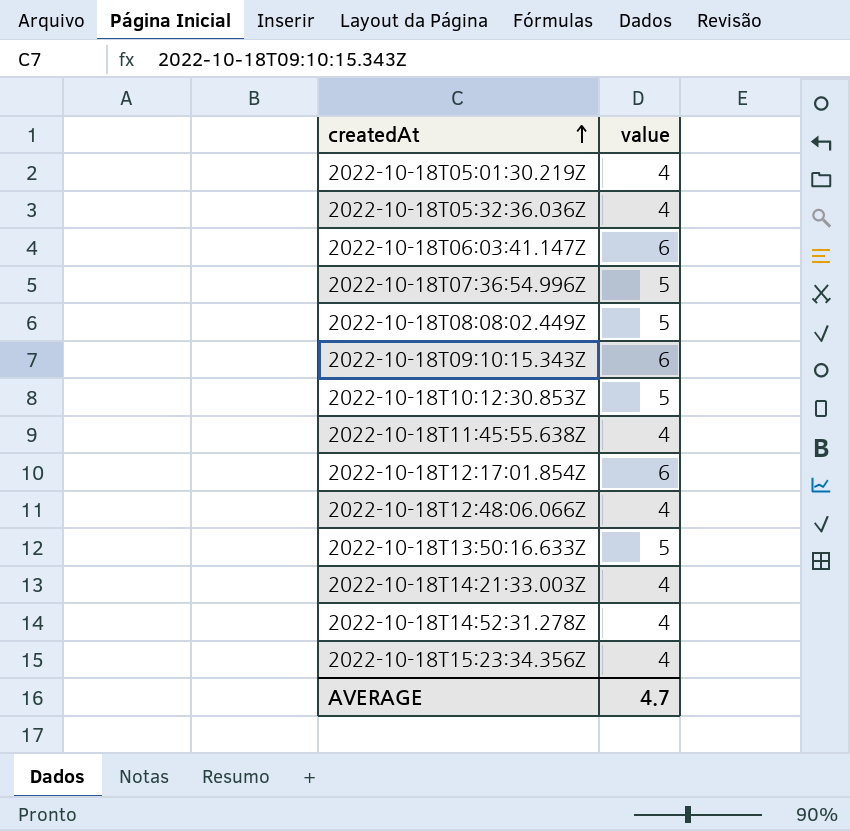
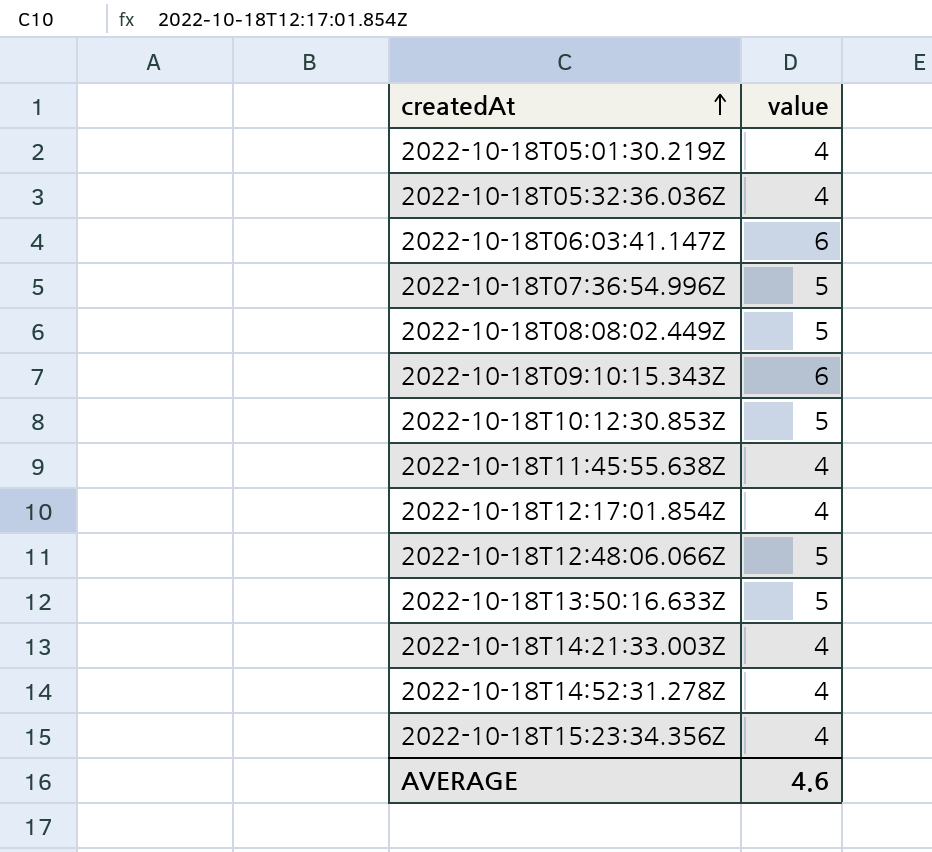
2022-10-18T12:17:01.854Z | value: 6 -> 4
2022-10-18T12:48:06.066Z | value: 4 -> 5
AVERAGE | value: 4.7 -> 4.6

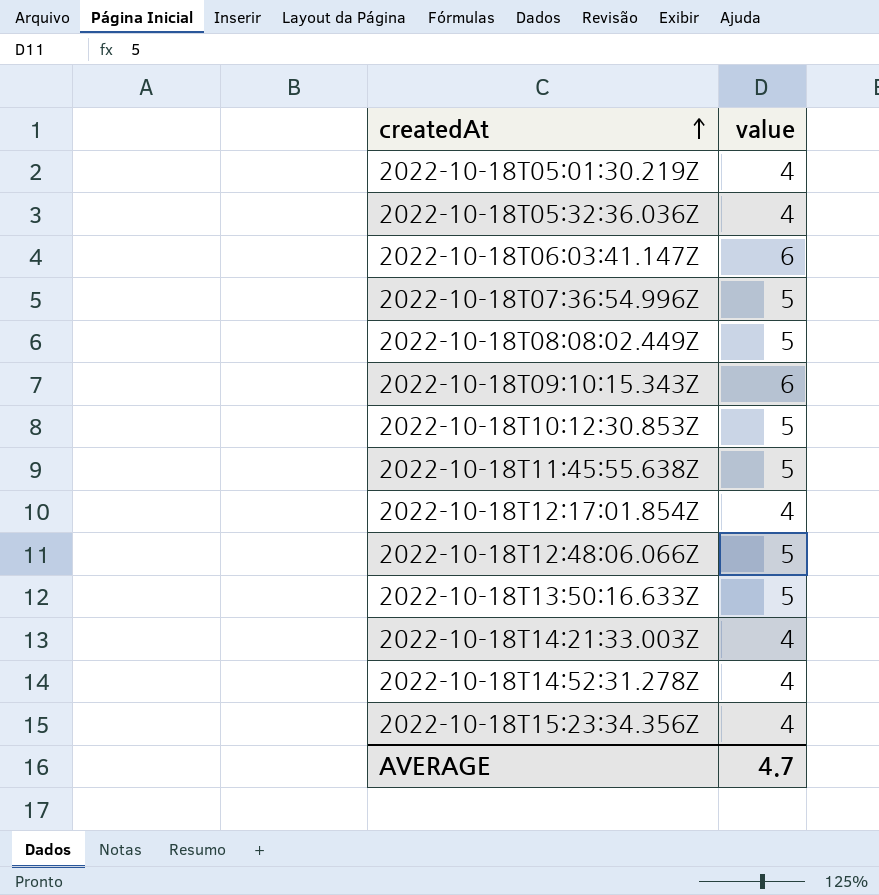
2022-10-18T11:45:55.638Z | value: 4 -> 5
AVERAGE | value: 4.6 -> 4.7

